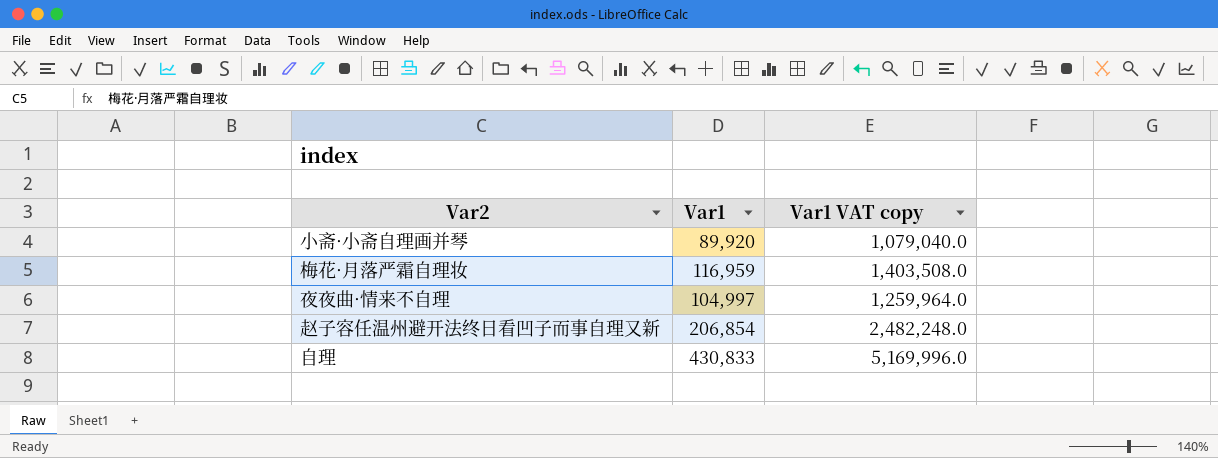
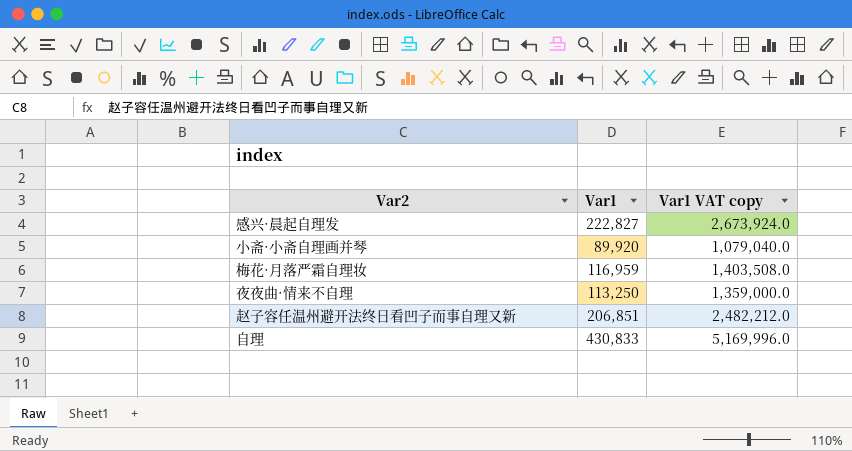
row 感兴·晨起自理发: none -> 222,827 | 2,673,924.0
夜夜曲·情来不自理 | Var1: 104,997 -> 113,250
夜夜曲·情来不自理 | Var1 VAT copy: 1,259,964.0 -> 1,359,000.0
赵子容任温州避开法终日看凹子而事自理又新 | Var1: 206,854 -> 206,851
赵子容任温州避开法终日看凹子而事自理又新 | Var1 VAT copy: 2,482,248.0 -> 2,482,212.0

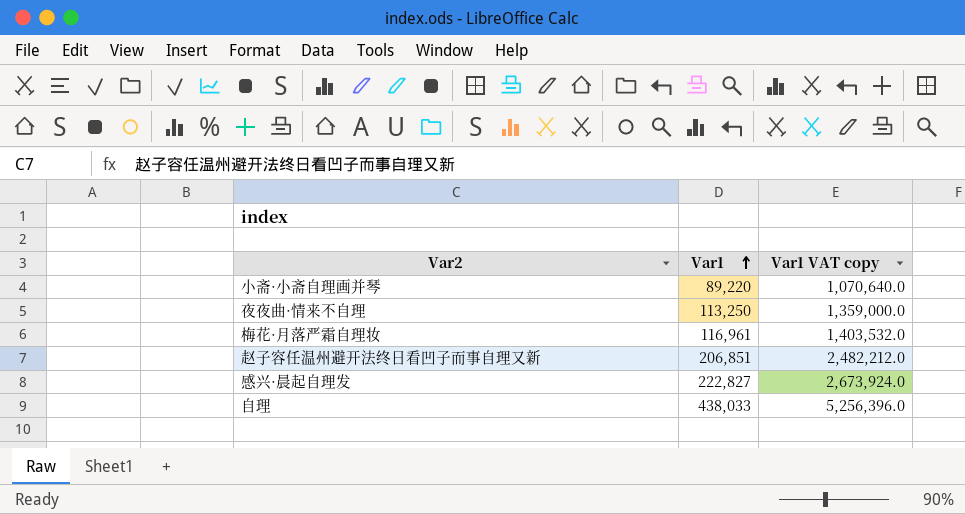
row order: none -> Var1 ascending
小斋·小斋自理画并琴 | Var1: 89,920 -> 89,220
小斋·小斋自理画并琴 | Var1 VAT copy: 1,079,040.0 -> 1,070,640.0
梅花·月落严霜自理妆 | Var1: 116,959 -> 116,961
梅花·月落严霜自理妆 | Var1 VAT copy: 1,403,508.0 -> 1,403,532.0
自理 | Var1: 430,833 -> 438,033
自理 | Var1 VAT copy: 5,169,996.0 -> 5,256,396.0

